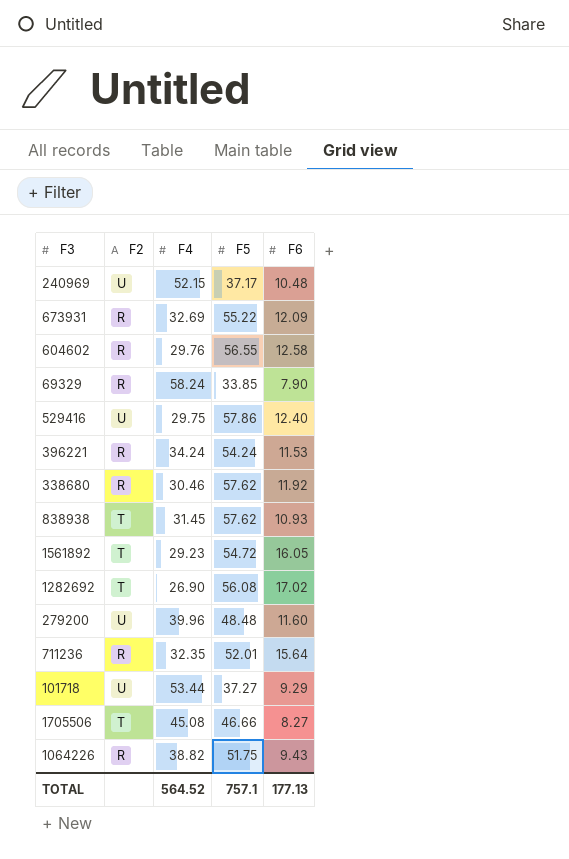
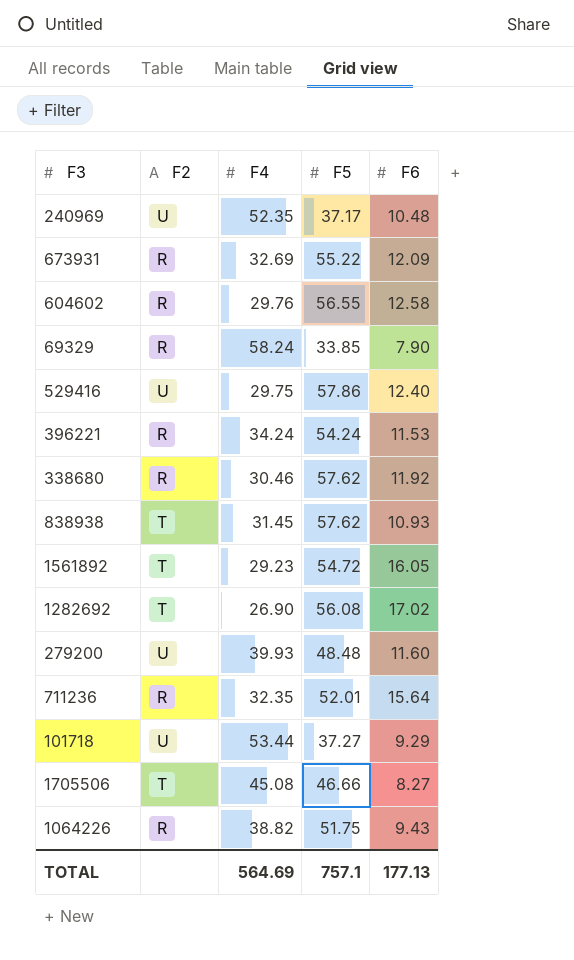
240969 | F4: 52.15 -> 52.35
279200 | F4: 39.96 -> 39.93
TOTAL | F4: 564.52 -> 564.69

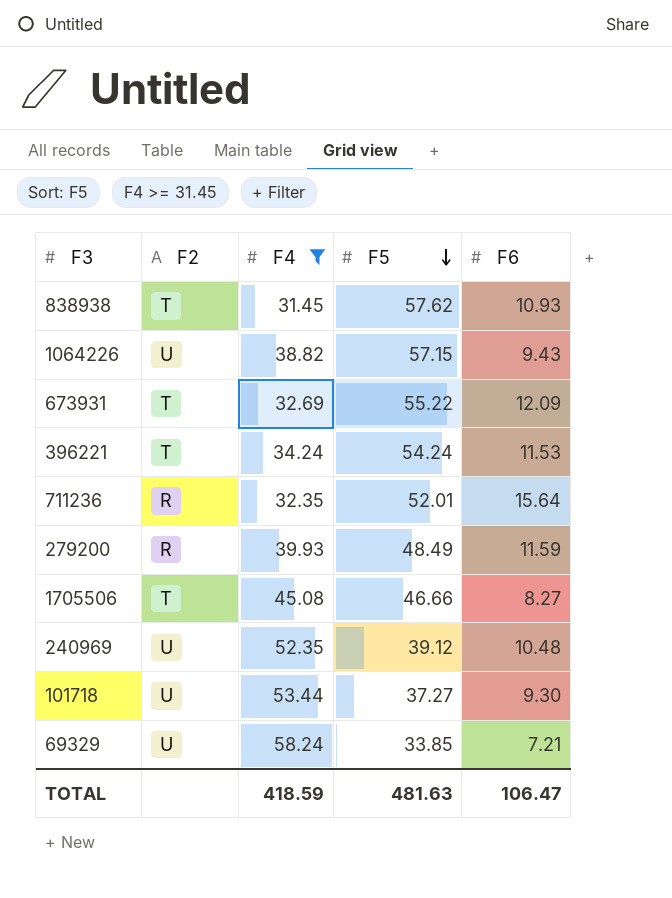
filter: none -> F4 >= 31.45
row order: none -> F5 descending
1064226 | F2: R -> U
1064226 | F5: 51.75 -> 57.15
673931 | F2: R -> T
396221 | F2: R -> T
279200 | F2: U -> R
279200 | F5: 48.48 -> 48.49
279200 | F6: 11.60 -> 11.59
240969 | F5: 37.17 -> 39.12
101718 | F6: 9.29 -> 9.30
69329 | F2: R -> U
69329 | F6: 7.90 -> 7.21
TOTAL | F4: 564.69 -> 418.59
TOTAL | F5: 757.1 -> 481.63
TOTAL | F6: 177.13 -> 106.47

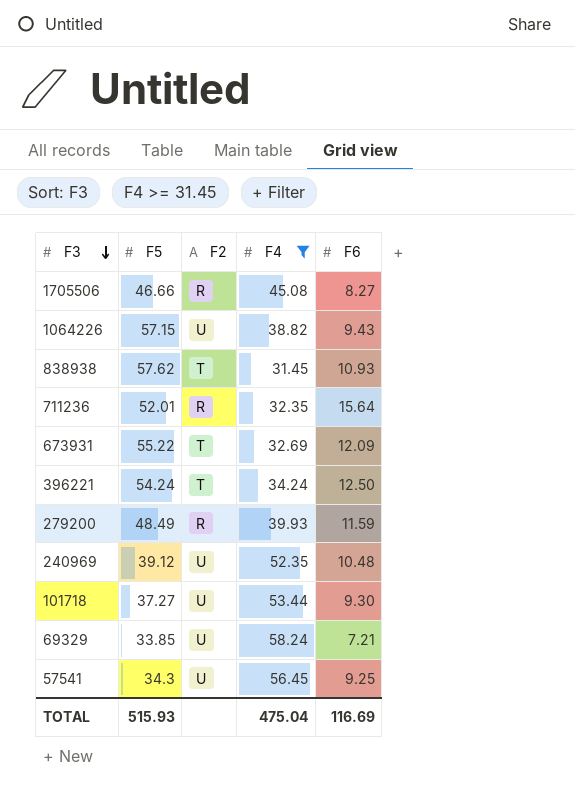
row order: F5 descending -> F3 descending
column F5 | position: 4 -> 2
1705506 | F2: T -> R
396221 | F6: 11.53 -> 12.50
row 57541: none -> 34.3 | U | 56.45 | 9.25
TOTAL | F5: 481.63 -> 515.93
TOTAL | F4: 418.59 -> 475.04
TOTAL | F6: 106.47 -> 116.69

